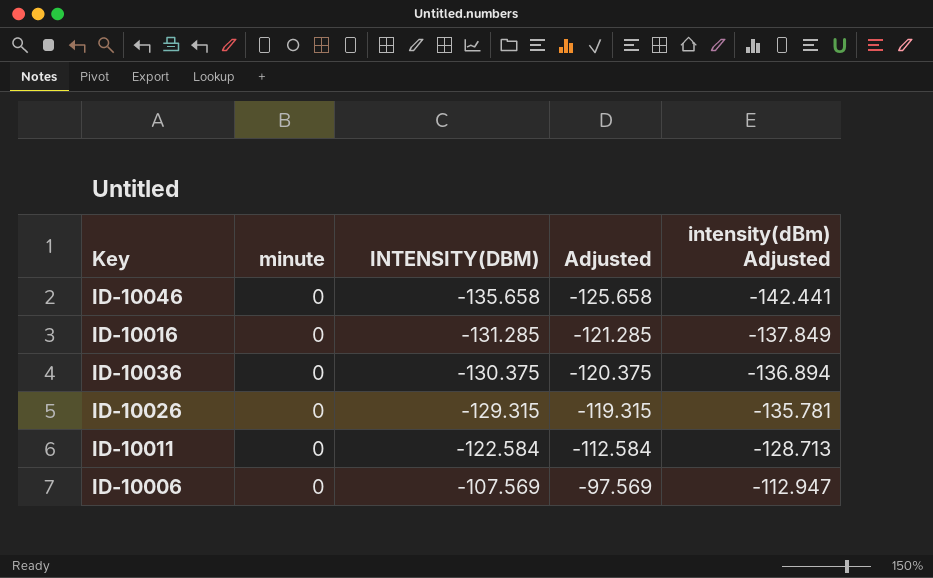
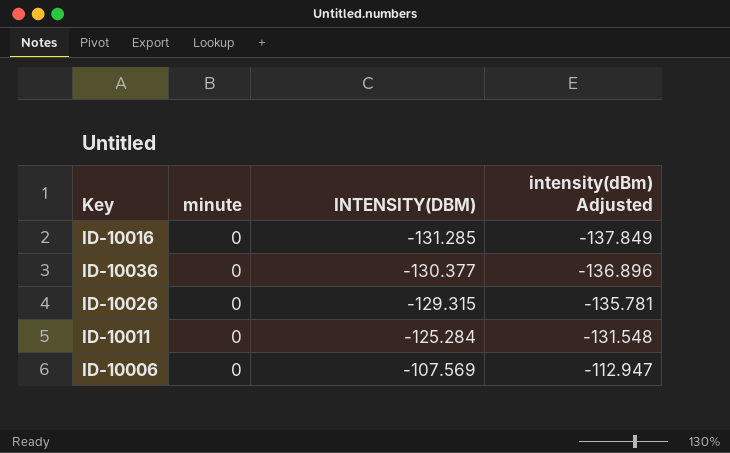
column Adjusted | formula: [INTENSITY(DBM)] + 10 -> none
row ID-10046: 0 | -135.658 | -125.658 | -142.441 -> none
ID-10036 | INTENSITY(DBM): -130.375 -> -130.377
ID-10036 | intensity(dBm) Adjusted: -136.894 -> -136.896
ID-10011 | INTENSITY(DBM): -122.584 -> -125.284
ID-10011 | intensity(dBm) Adjusted: -128.713 -> -131.548

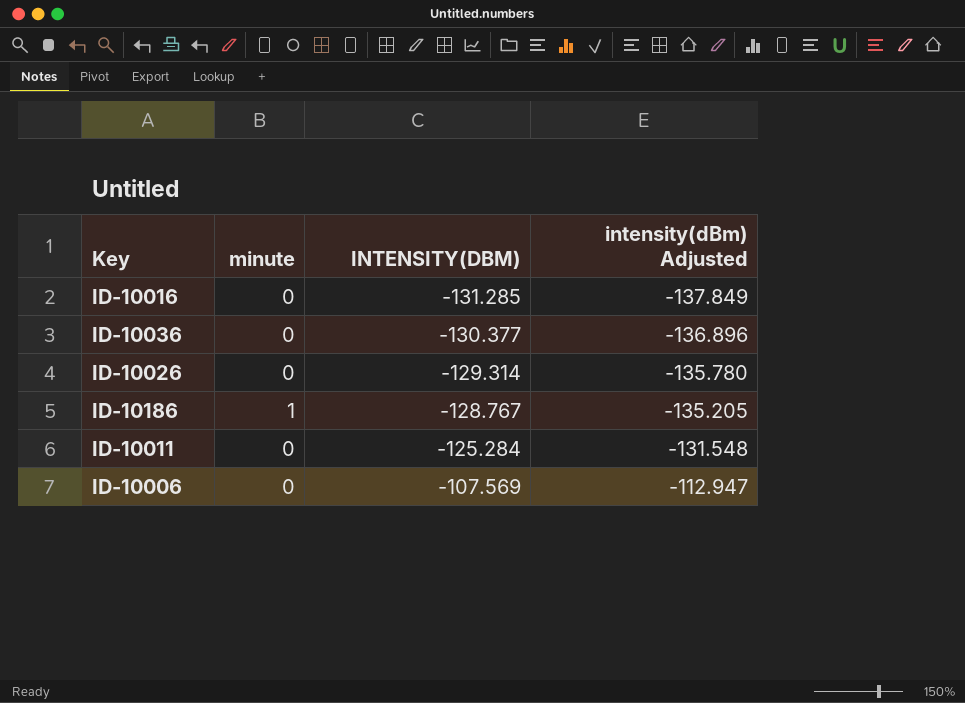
ID-10026 | INTENSITY(DBM): -129.315 -> -129.314
ID-10026 | intensity(dBm) Adjusted: -135.781 -> -135.780
row ID-10186: none -> 1 | -128.767 | -135.205

